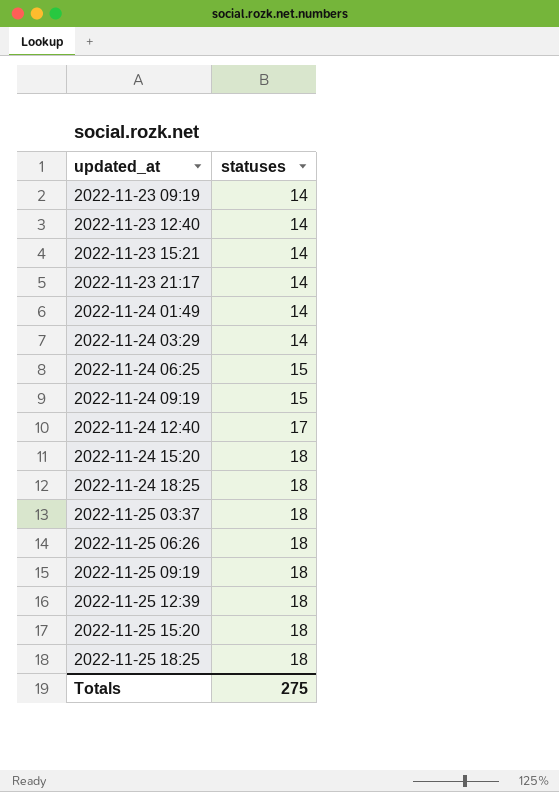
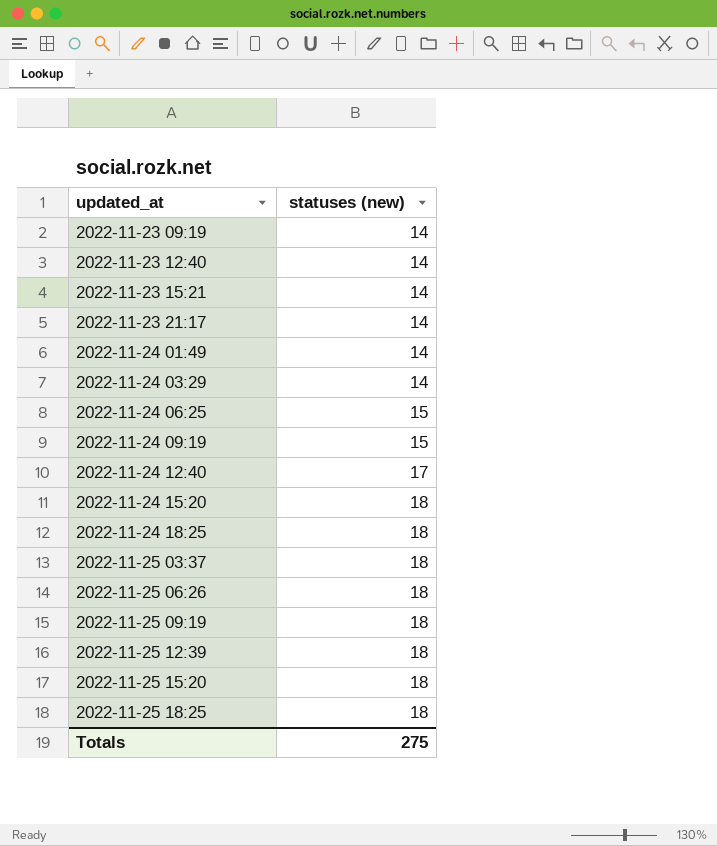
column name: statuses -> statuses (new)

